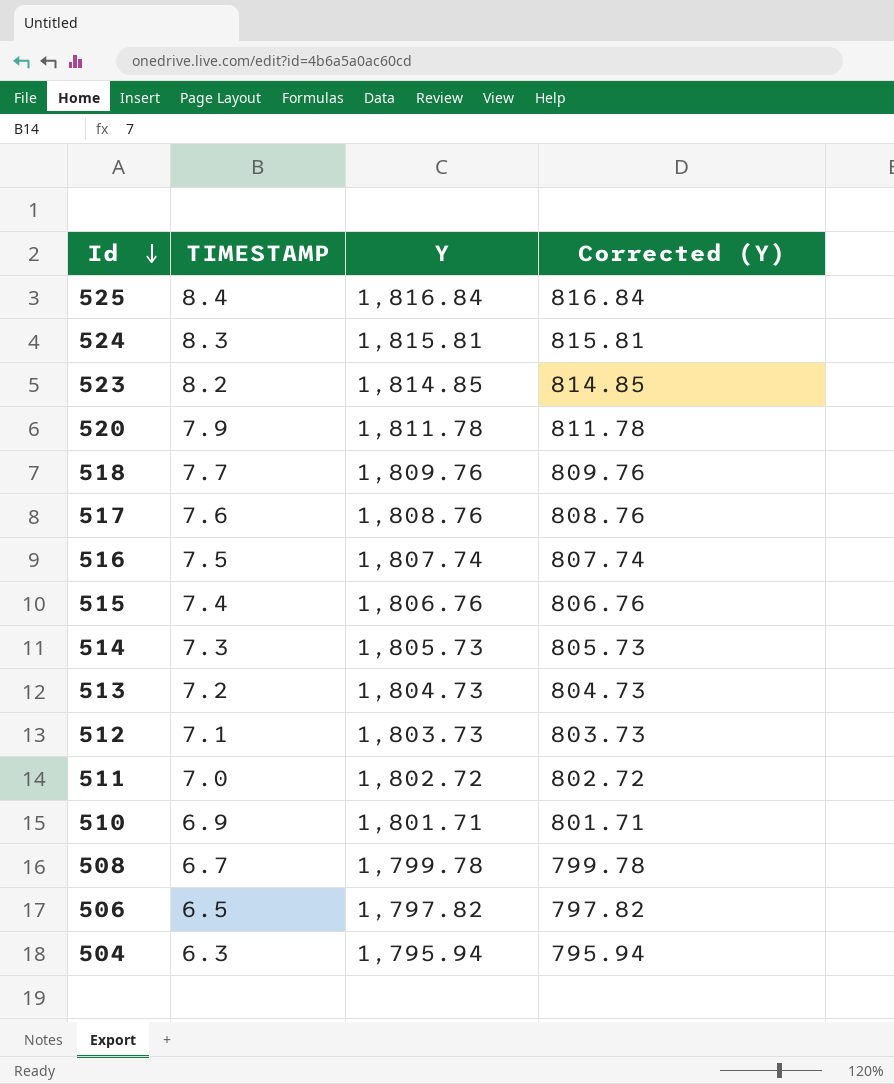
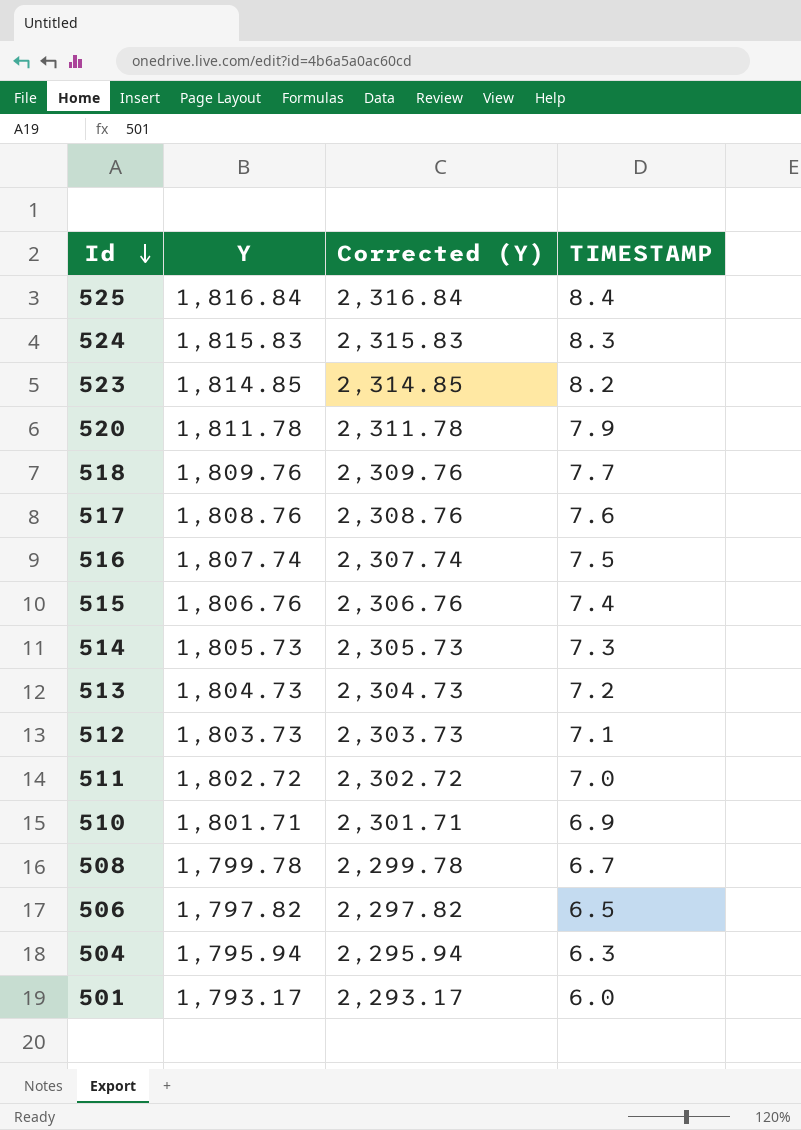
column Corrected (Y) | formula: [Y] - 1000 -> [Y] + 500
column TIMESTAMP | position: 2 -> 4
524 | Y: 1,815.81 -> 1,815.83
row 501: none -> 1,793.17 | 2,293.17 | 6.0

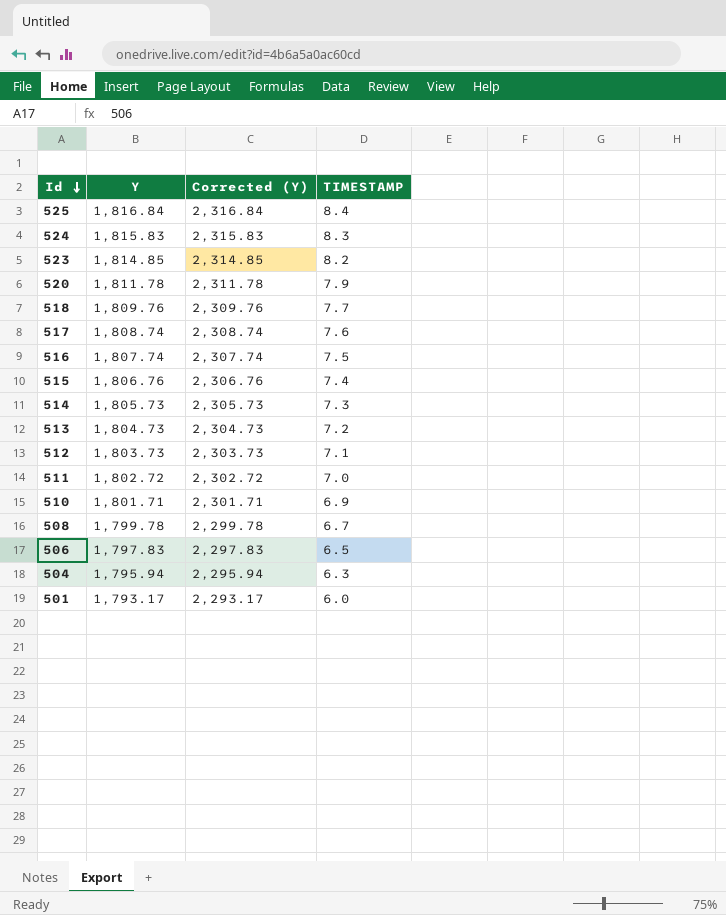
517 | Y: 1,808.76 -> 1,808.74
517 | Corrected (Y): 2,308.76 -> 2,308.74
506 | Y: 1,797.82 -> 1,797.83
506 | Corrected (Y): 2,297.82 -> 2,297.83

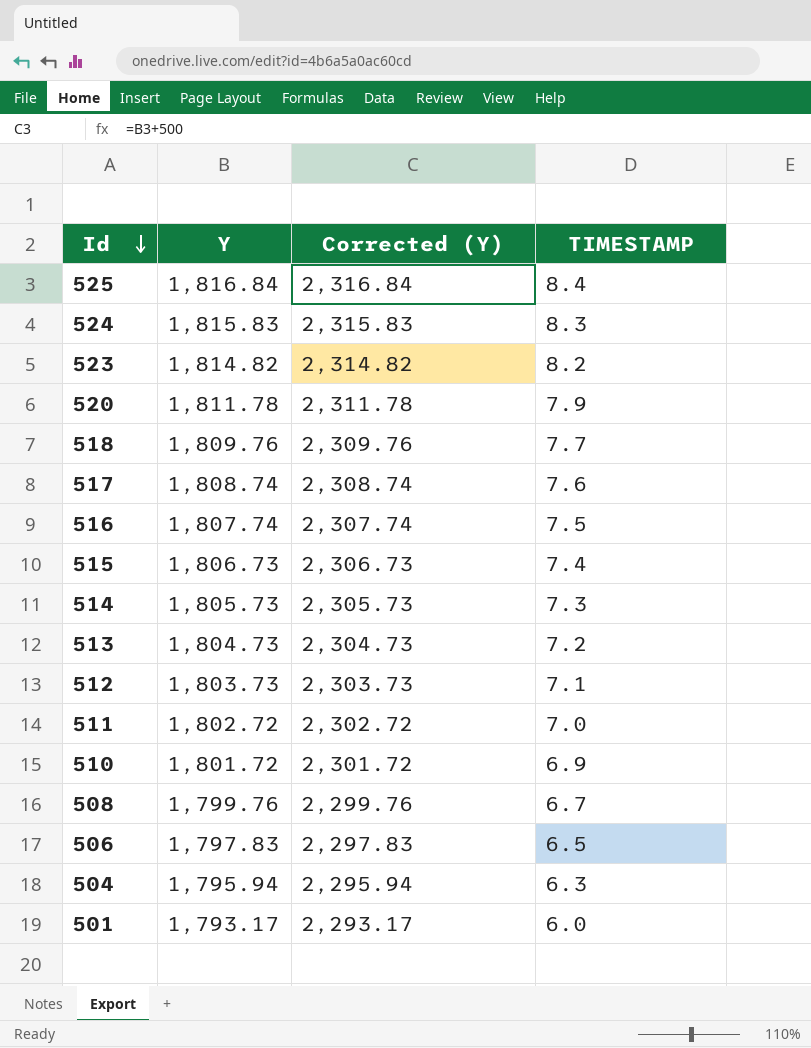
523 | Y: 1,814.85 -> 1,814.82
523 | Corrected (Y): 2,314.85 -> 2,314.82
515 | Y: 1,806.76 -> 1,806.73
515 | Corrected (Y): 2,306.76 -> 2,306.73
510 | Y: 1,801.71 -> 1,801.72
510 | Corrected (Y): 2,301.71 -> 2,301.72
508 | Y: 1,799.78 -> 1,799.76
508 | Corrected (Y): 2,299.78 -> 2,299.76

